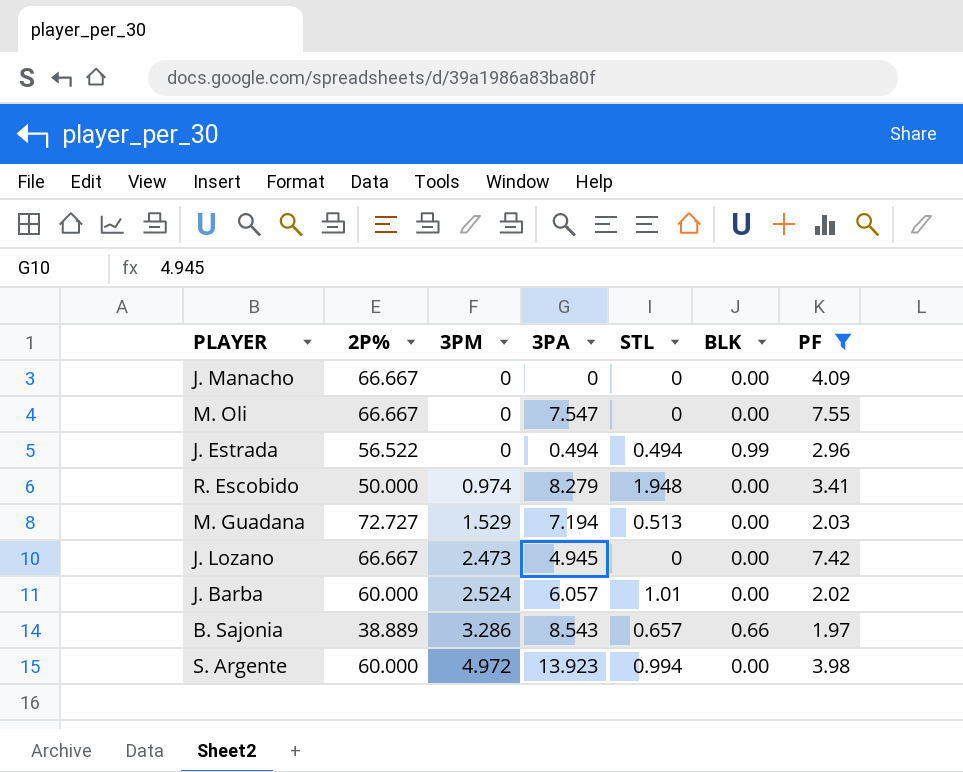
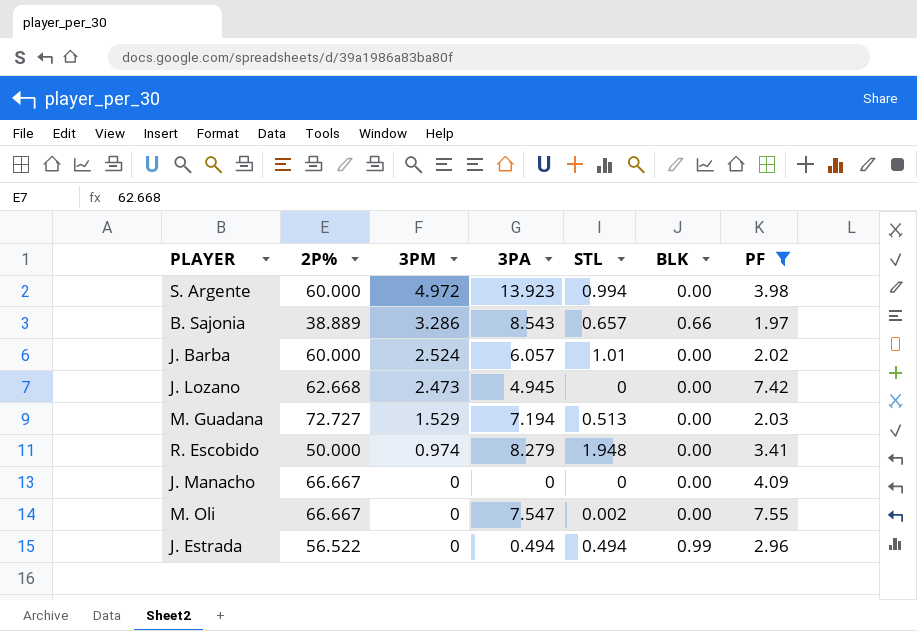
row order: 3PM ascending -> 3PM descending
J. Lozano | 2P%: 66.667 -> 62.668
M. Oli | STL: 0 -> 0.002

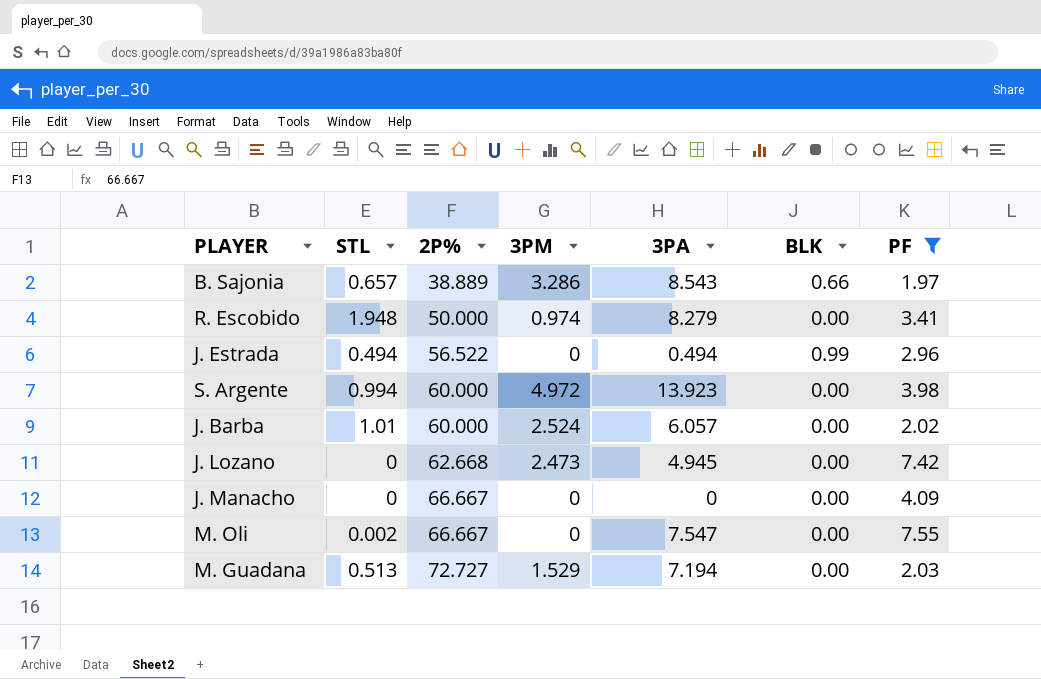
row order: 3PM descending -> 2P% ascending
column STL | position: 5 -> 2

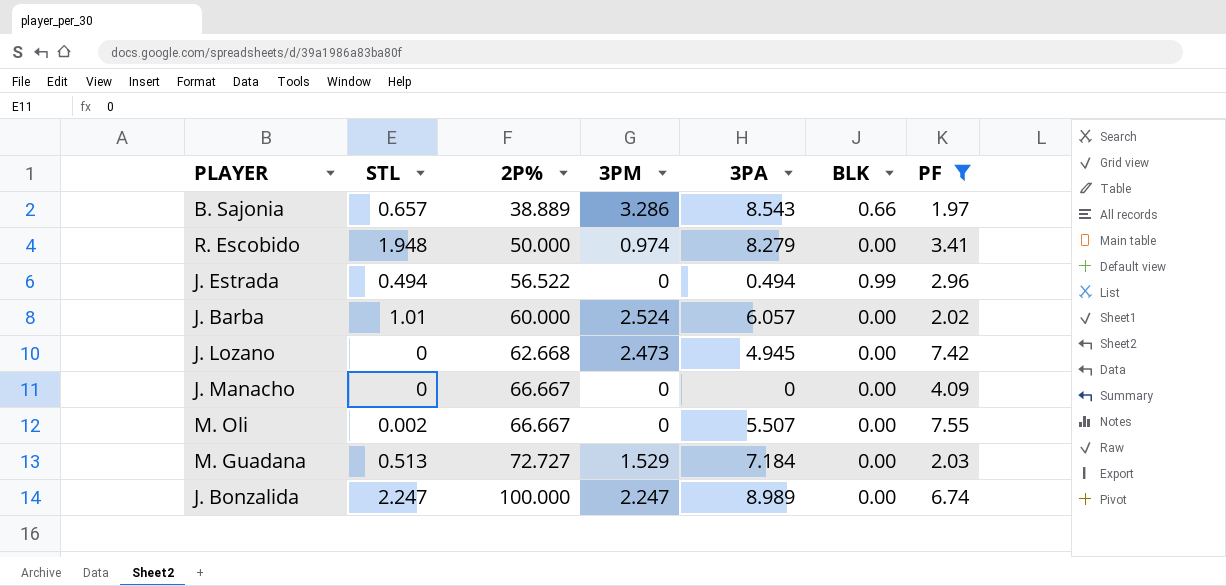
row S. Argente: 0.994 | 60.000 | 4.972 | 13.923 | 0.00 | 3.98 -> none
M. Oli | 3PA: 7.547 -> 5.507
M. Guadana | 3PA: 7.194 -> 7.184
row J. Bonzalida: none -> 2.247 | 100.000 | 2.247 | 8.989 | 0.00 | 6.74

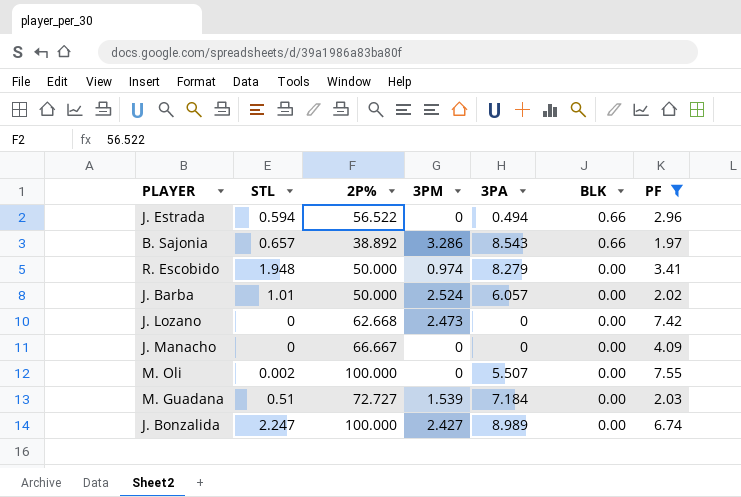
row order: 2P% ascending -> BLK descending
J. Estrada | STL: 0.494 -> 0.594
J. Estrada | BLK: 0.99 -> 0.66
B. Sajonia | 2P%: 38.889 -> 38.892
J. Barba | 2P%: 60.000 -> 50.000
J. Lozano | 3PA: 4.945 -> 0
M. Oli | 2P%: 66.667 -> 100.000
M. Guadana | STL: 0.513 -> 0.51
M. Guadana | 3PM: 1.529 -> 1.539
J. Bonzalida | 3PM: 2.247 -> 2.427

